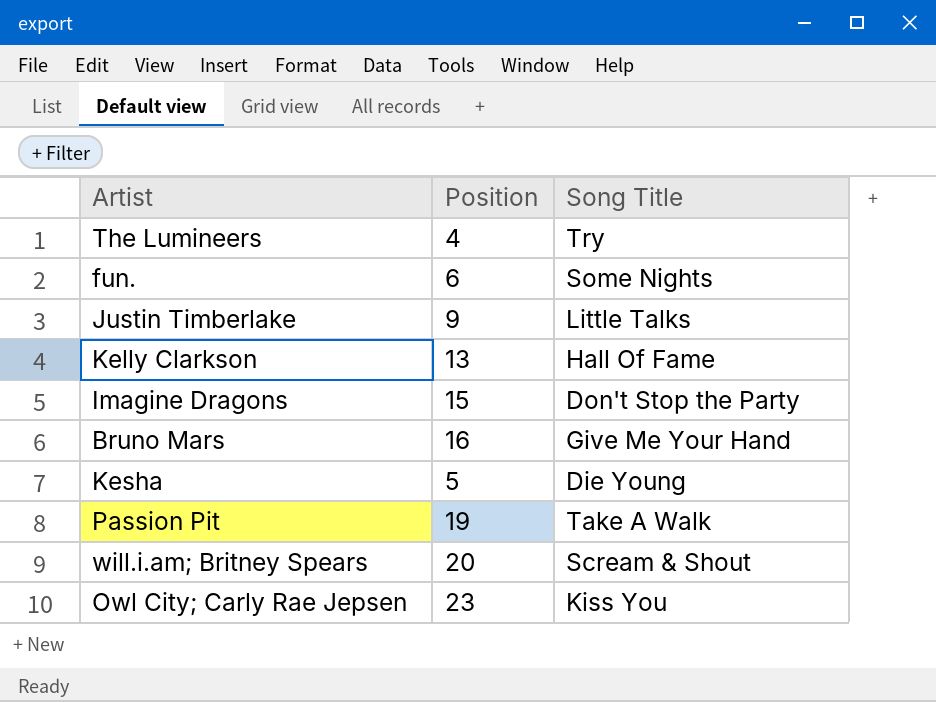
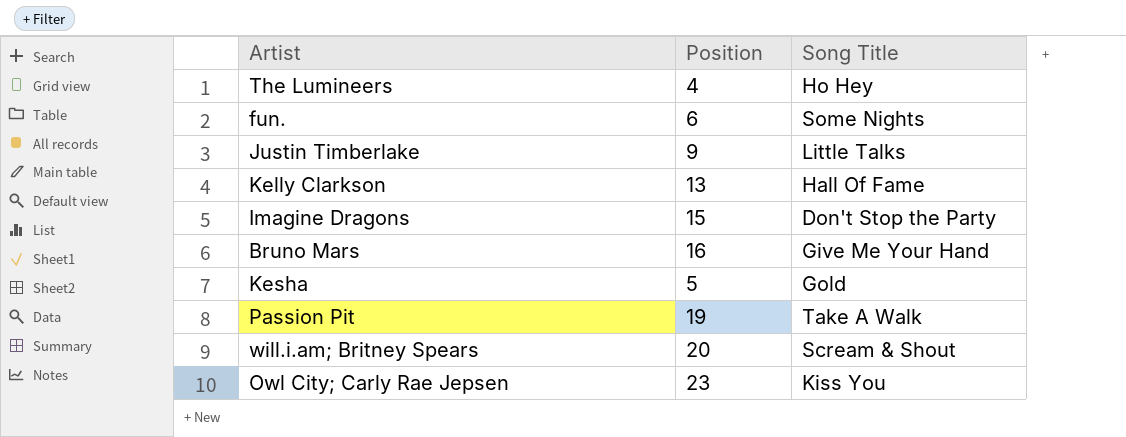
The Lumineers | Song Title: Try -> Ho Hey
Kesha | Song Title: Die Young -> Gold

